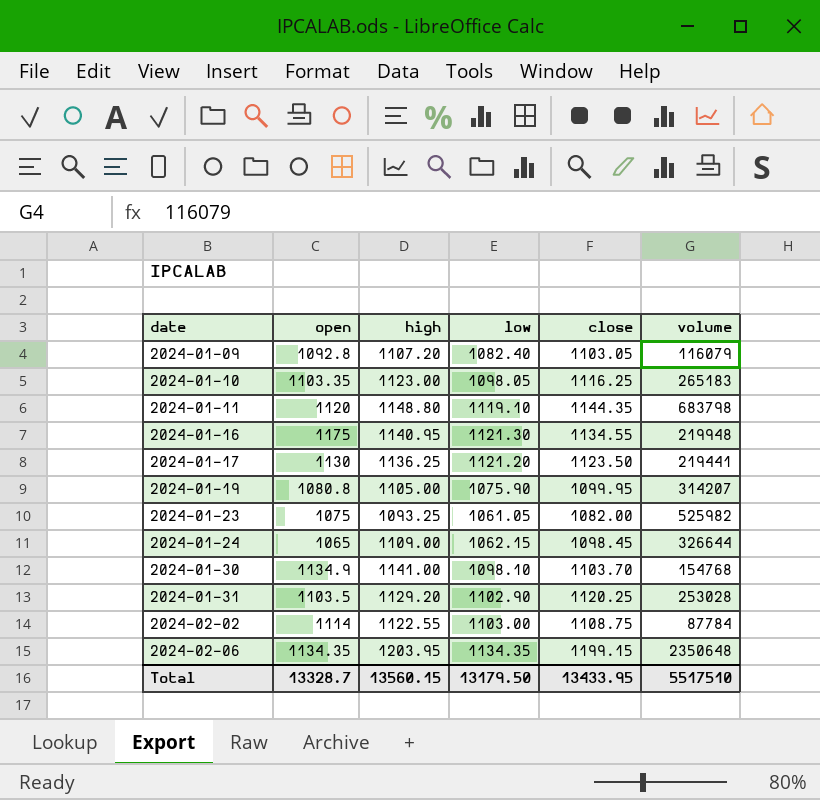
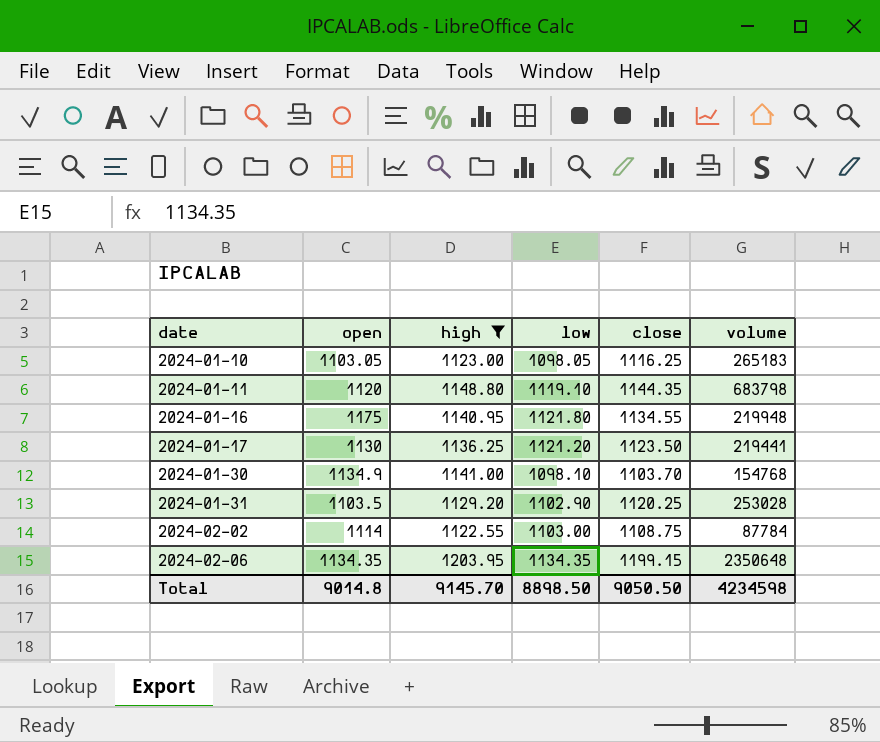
filter: none -> high >= 1122.55
2024-01-10 | open: 1103.35 -> 1103.05
2024-01-16 | low: 1121.30 -> 1121.80
Total | open: 13328.7 -> 9014.8
Total | high: 13560.15 -> 9145.70
Total | low: 13179.50 -> 8898.50
Total | close: 13433.95 -> 9050.50
Total | volume: 5517510 -> 4234598

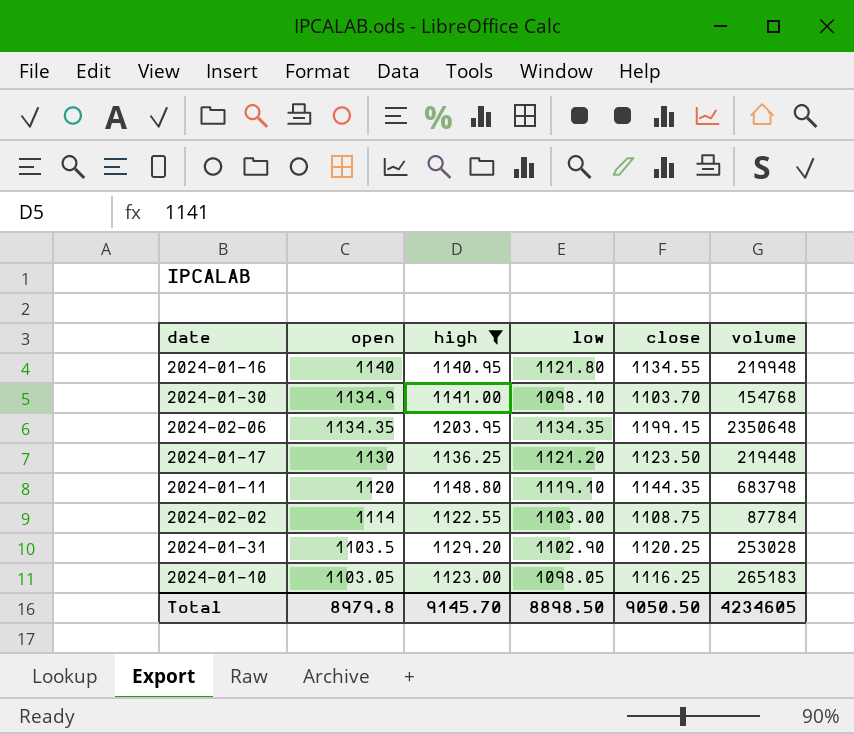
row order: date ascending -> open descending
2024-01-16 | open: 1175 -> 1140
2024-01-17 | volume: 219441 -> 219448
Total | open: 9014.8 -> 8979.8
Total | volume: 4234598 -> 4234605

